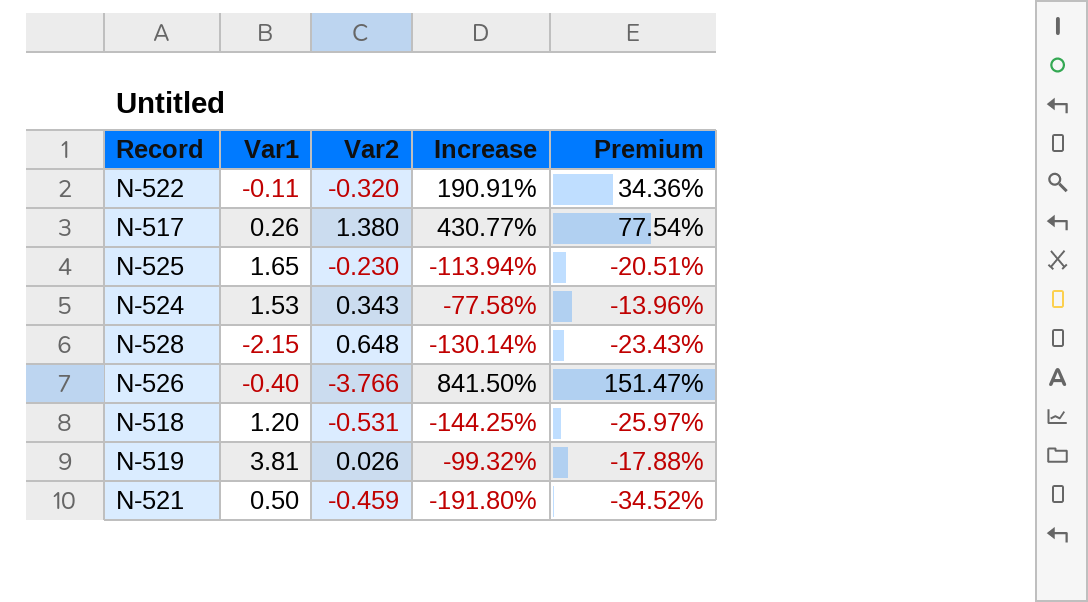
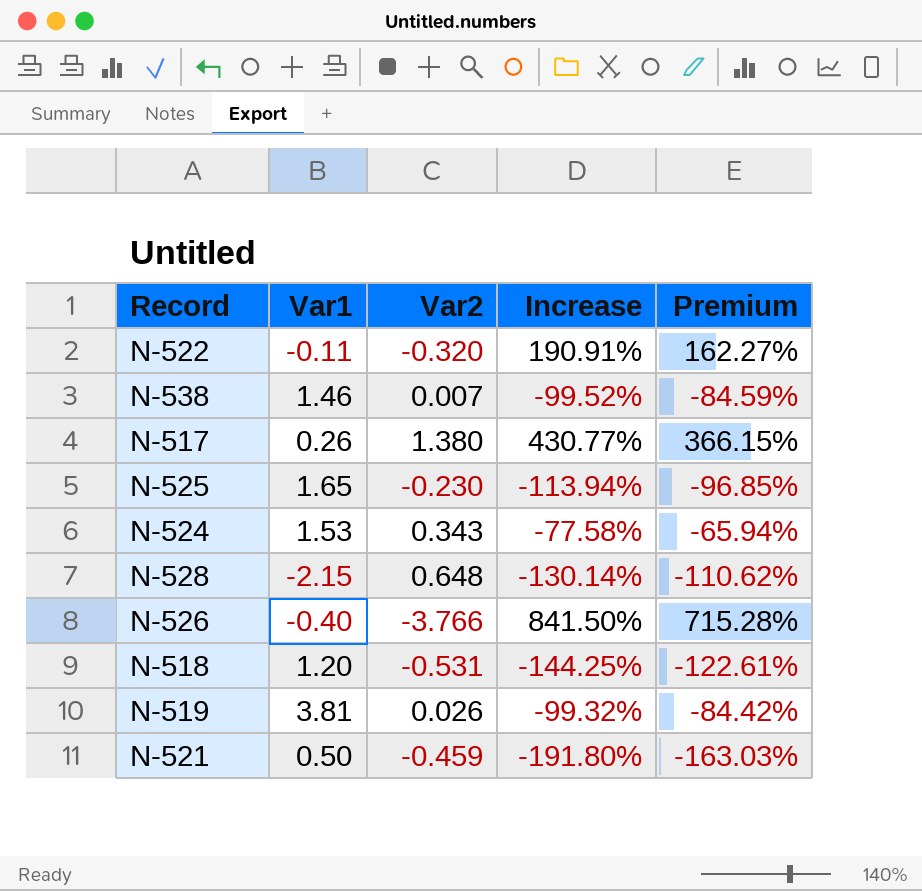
column Premium | formula: [Increase] * 0.18 -> [Increase] * 0.85
row N-538: none -> 1.46 | 0.007 | -99.52% | -84.59%

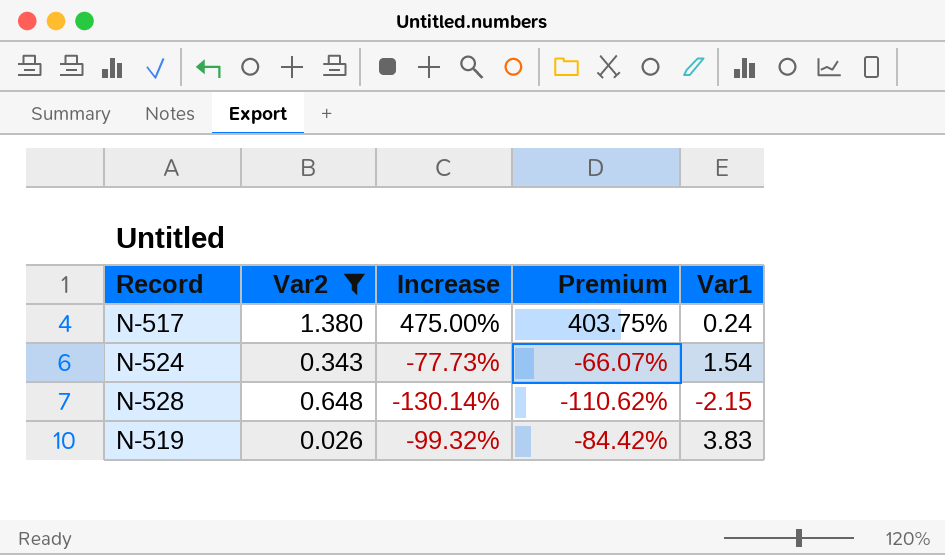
filter: none -> Var2 >= 0.026
column Var1 | position: 2 -> 5
N-517 | Increase: 430.77% -> 475.00%
N-517 | Premium: 366.15% -> 403.75%
N-517 | Var1: 0.26 -> 0.24
N-524 | Increase: -77.58% -> -77.73%
N-524 | Premium: -65.94% -> -66.07%
N-524 | Var1: 1.53 -> 1.54
N-519 | Var1: 3.81 -> 3.83

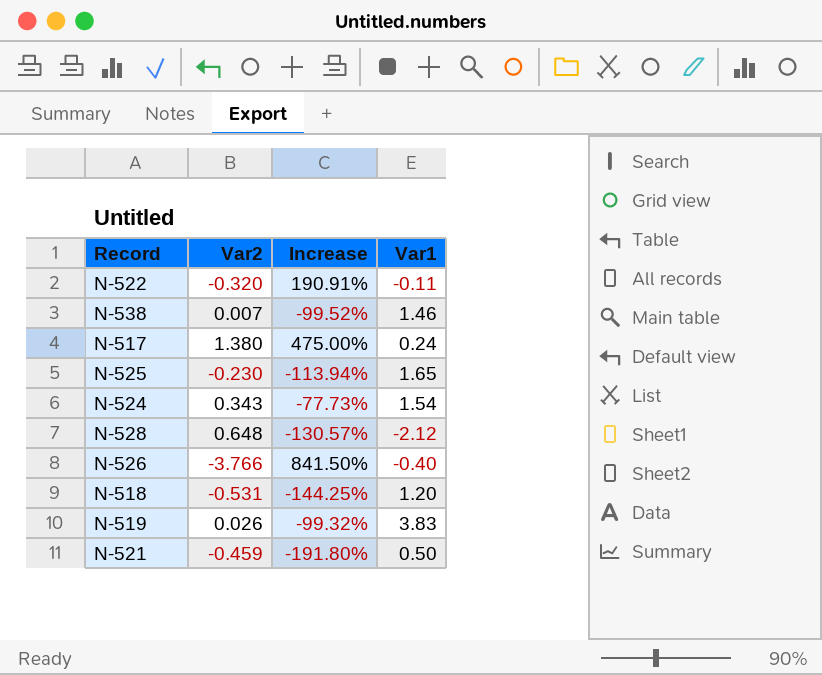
filter: Var2 >= 0.026 -> none
column Premium | formula: [Increase] * 0.85 -> none
N-528 | Increase: -130.14% -> -130.57%
N-528 | Var1: -2.15 -> -2.12

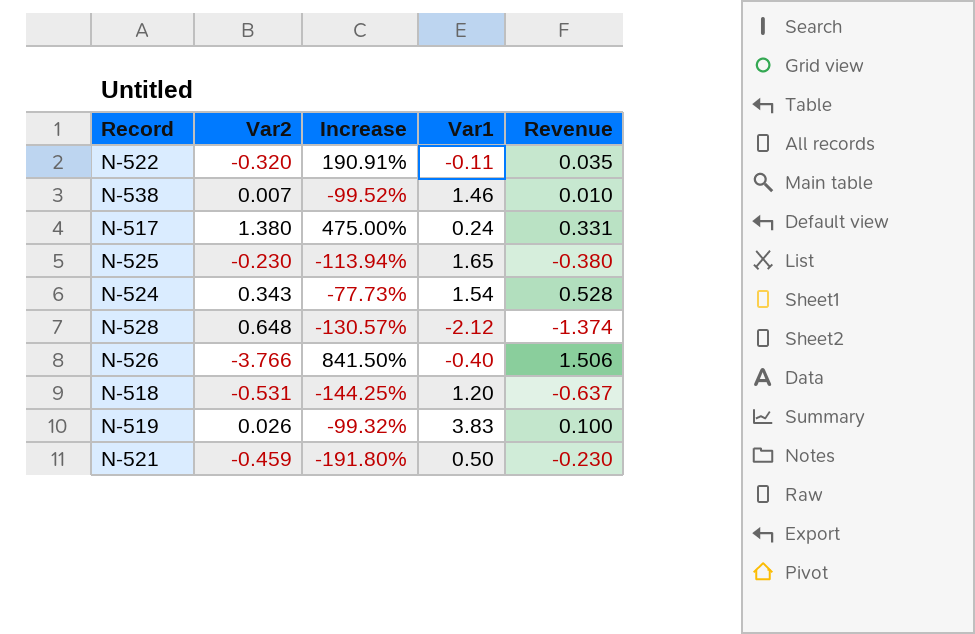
column Revenue | formula: none -> [Var2] * [Var1]

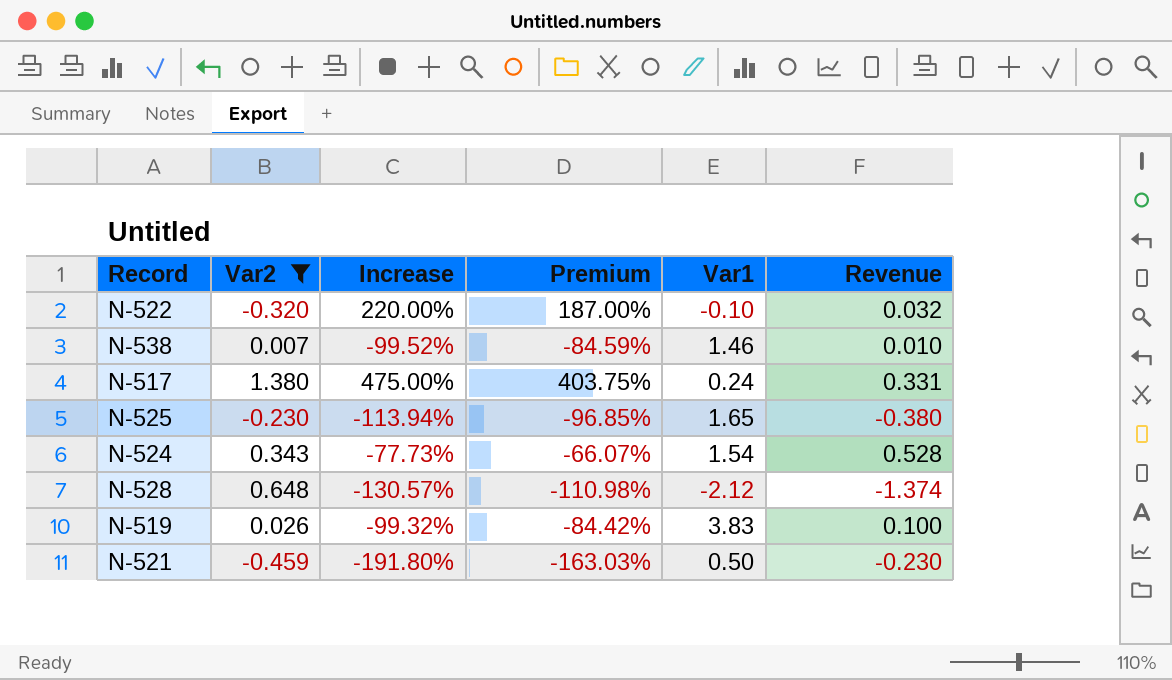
filter: none -> Var2 >= -0.459
column Premium | formula: none -> [Increase] * 0.85
N-522 | Increase: 190.91% -> 220.00%
N-522 | Var1: -0.11 -> -0.10
N-522 | Revenue: 0.035 -> 0.032

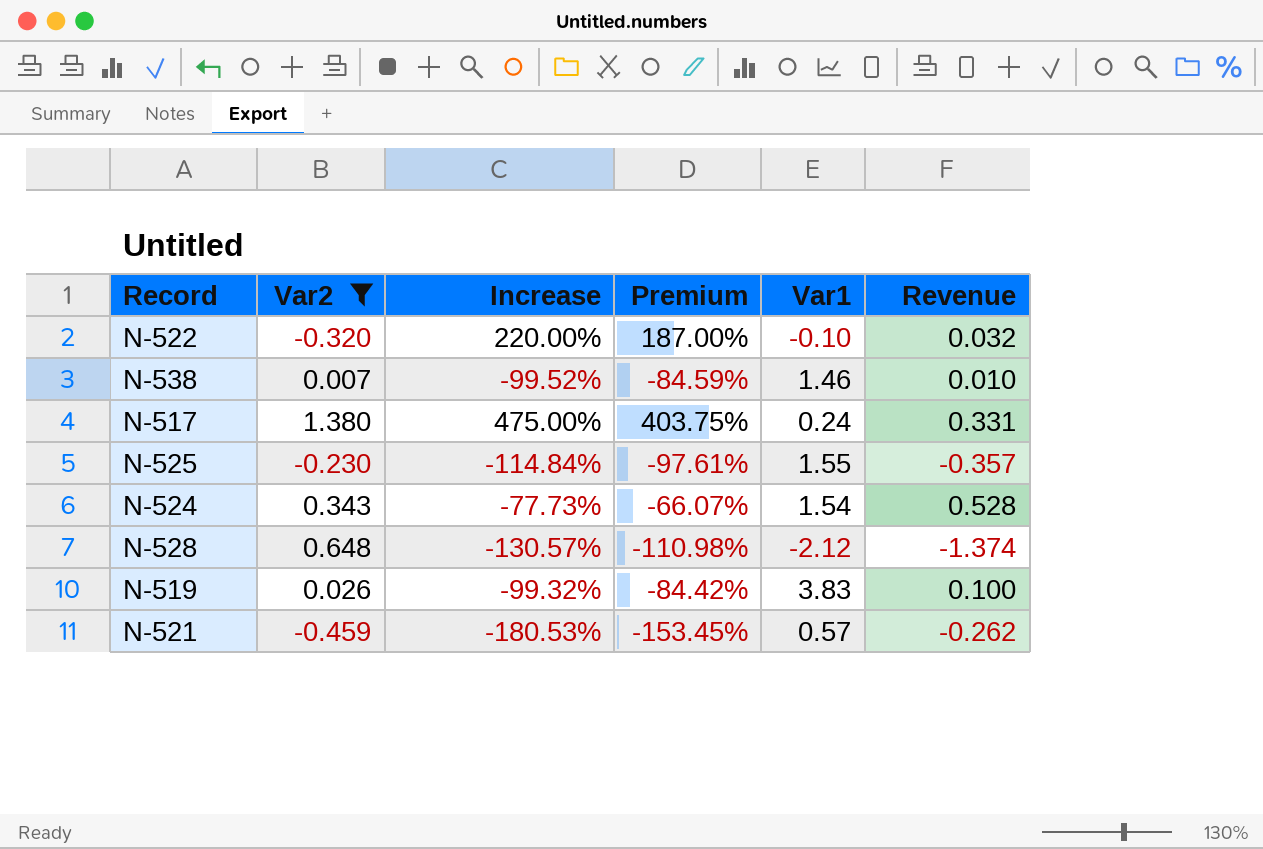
N-525 | Increase: -113.94% -> -114.84%
N-525 | Premium: -96.85% -> -97.61%
N-525 | Var1: 1.65 -> 1.55
N-525 | Revenue: -0.380 -> -0.357
N-521 | Increase: -191.80% -> -180.53%
N-521 | Premium: -163.03% -> -153.45%
N-521 | Var1: 0.50 -> 0.57
N-521 | Revenue: -0.230 -> -0.262

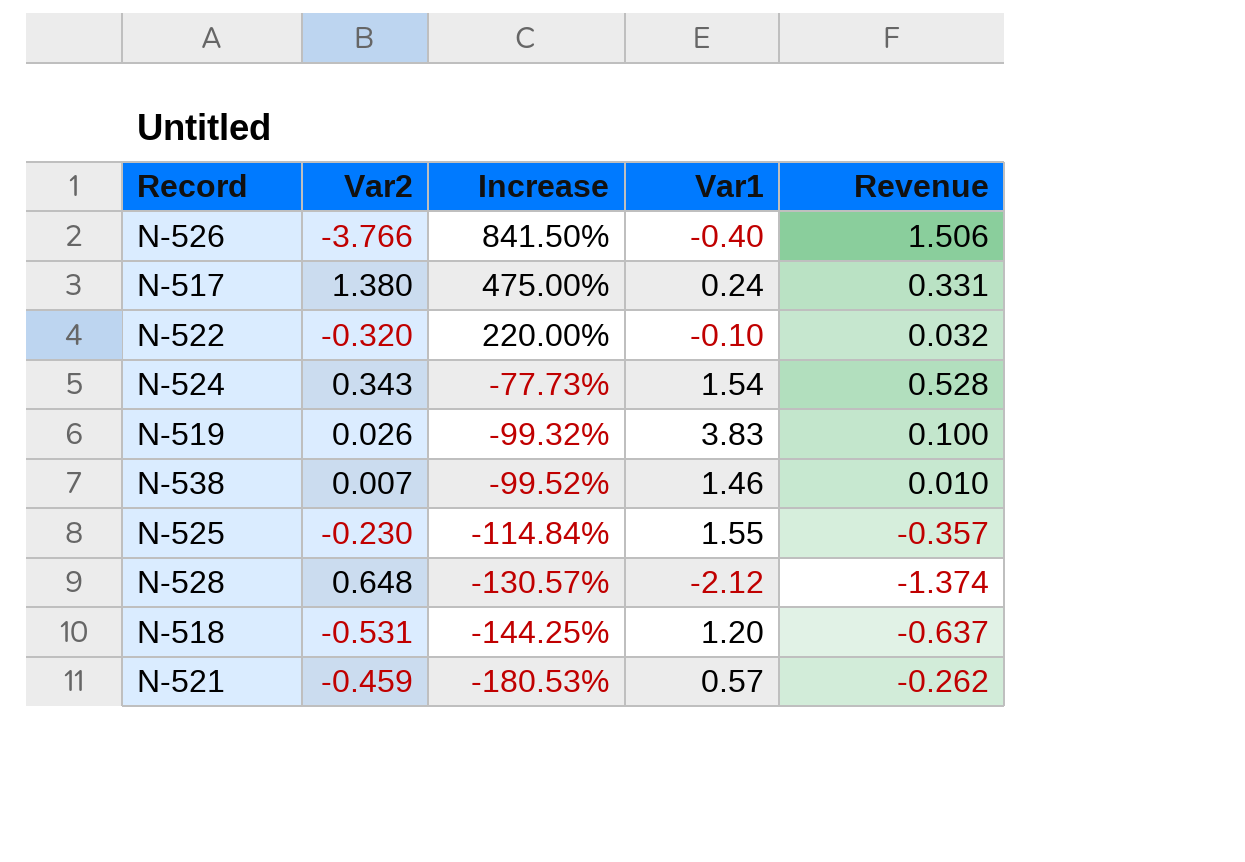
filter: Var2 >= -0.459 -> none
row order: none -> Increase descending
column Premium | formula: [Increase] * 0.85 -> none

